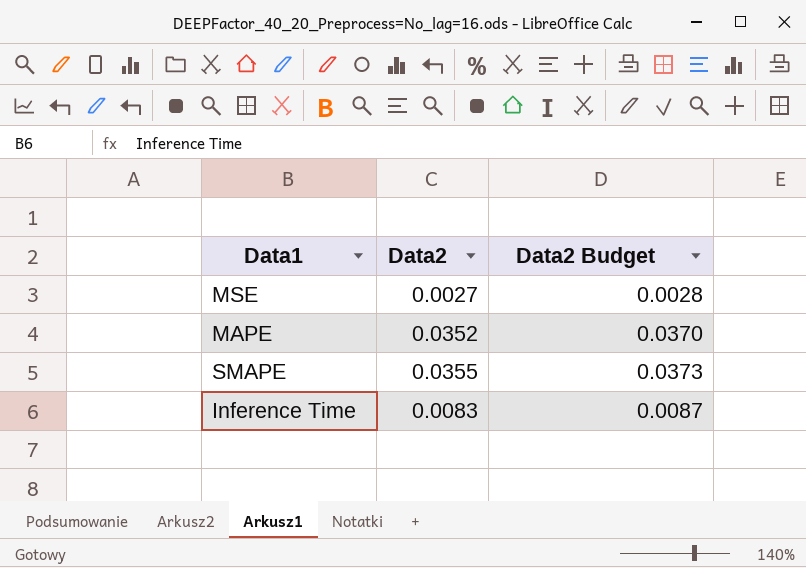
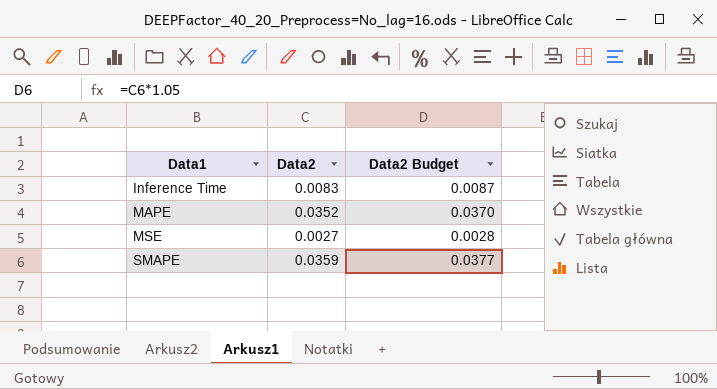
row order: none -> Data1 ascending
SMAPE | Data2: 0.0355 -> 0.0359
SMAPE | Data2 Budget: 0.0373 -> 0.0377

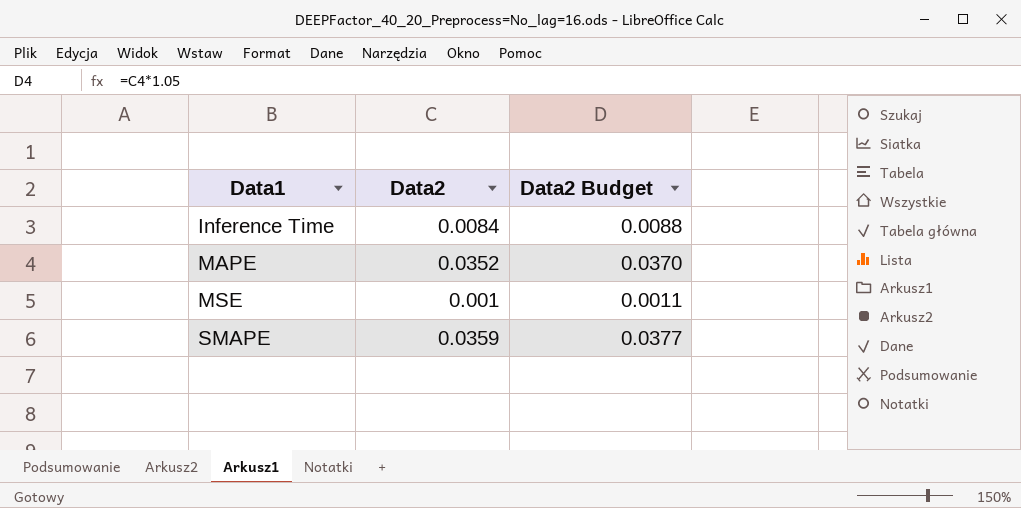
Inference Time | Data2: 0.0083 -> 0.0084
Inference Time | Data2 Budget: 0.0087 -> 0.0088
MSE | Data2: 0.0027 -> 0.001
MSE | Data2 Budget: 0.0028 -> 0.0011

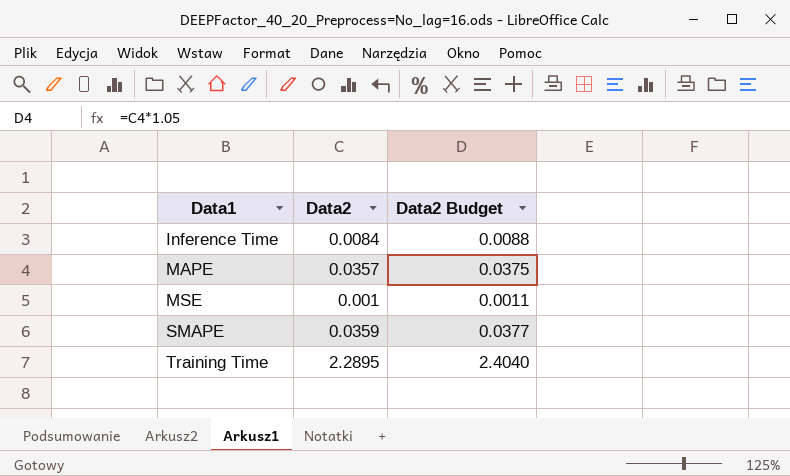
MAPE | Data2: 0.0352 -> 0.0357
MAPE | Data2 Budget: 0.0370 -> 0.0375
row Training Time: none -> 2.2895 | 2.4040

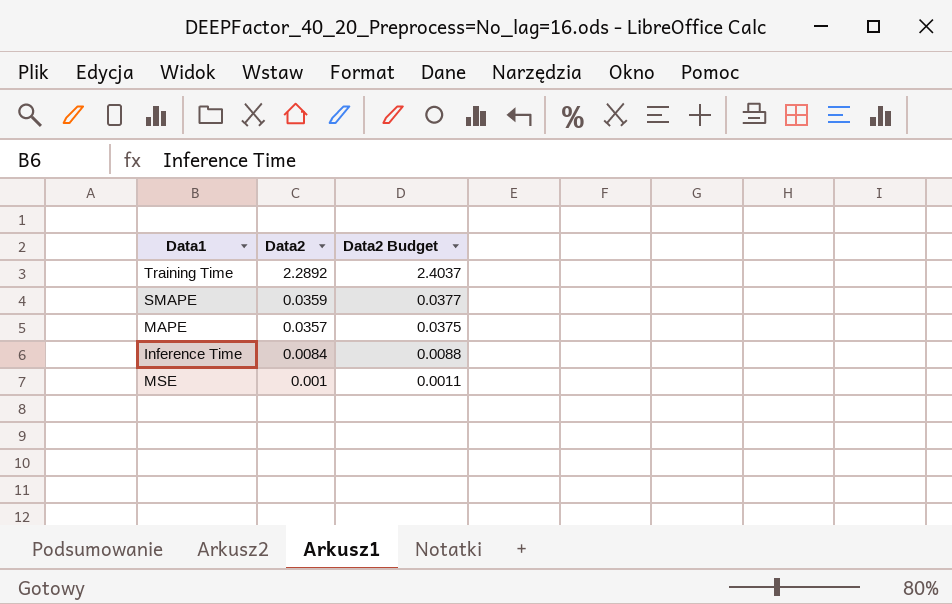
row order: Data1 ascending -> Data2 descending
Training Time | Data2: 2.2895 -> 2.2892
Training Time | Data2 Budget: 2.4040 -> 2.4037

